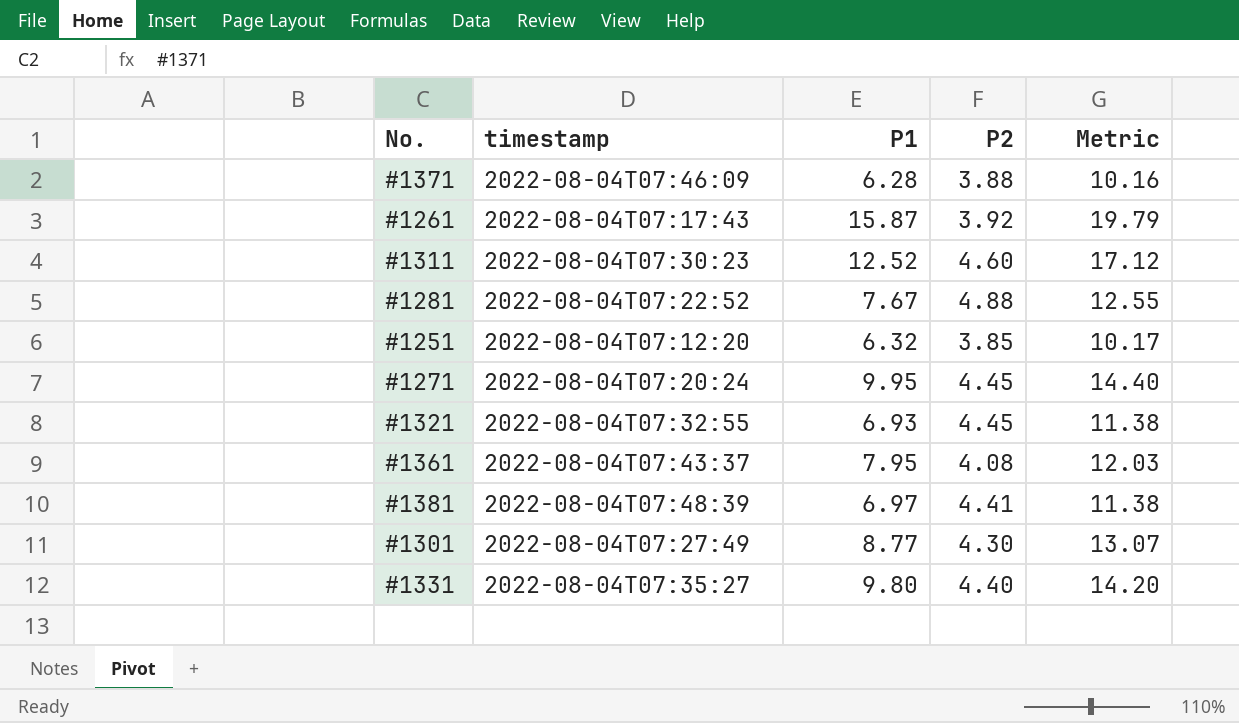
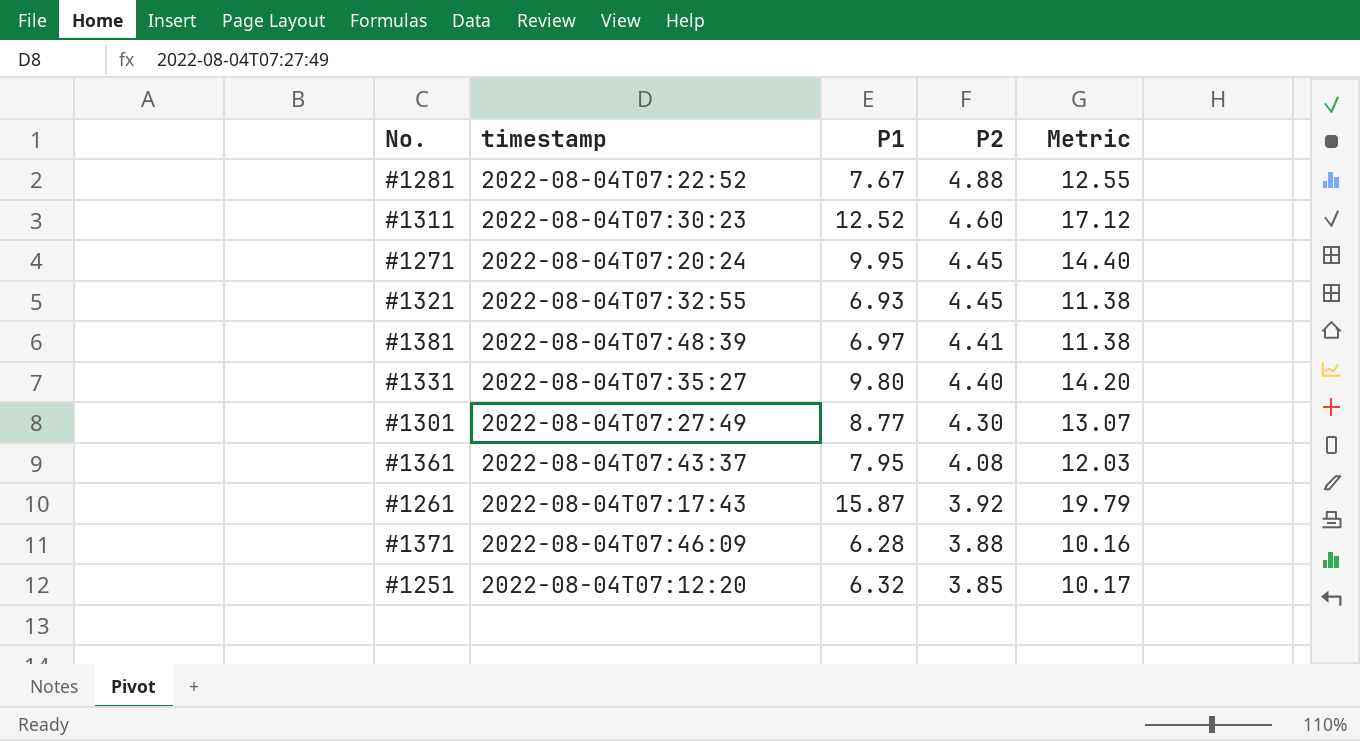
row order: none -> P2 descending

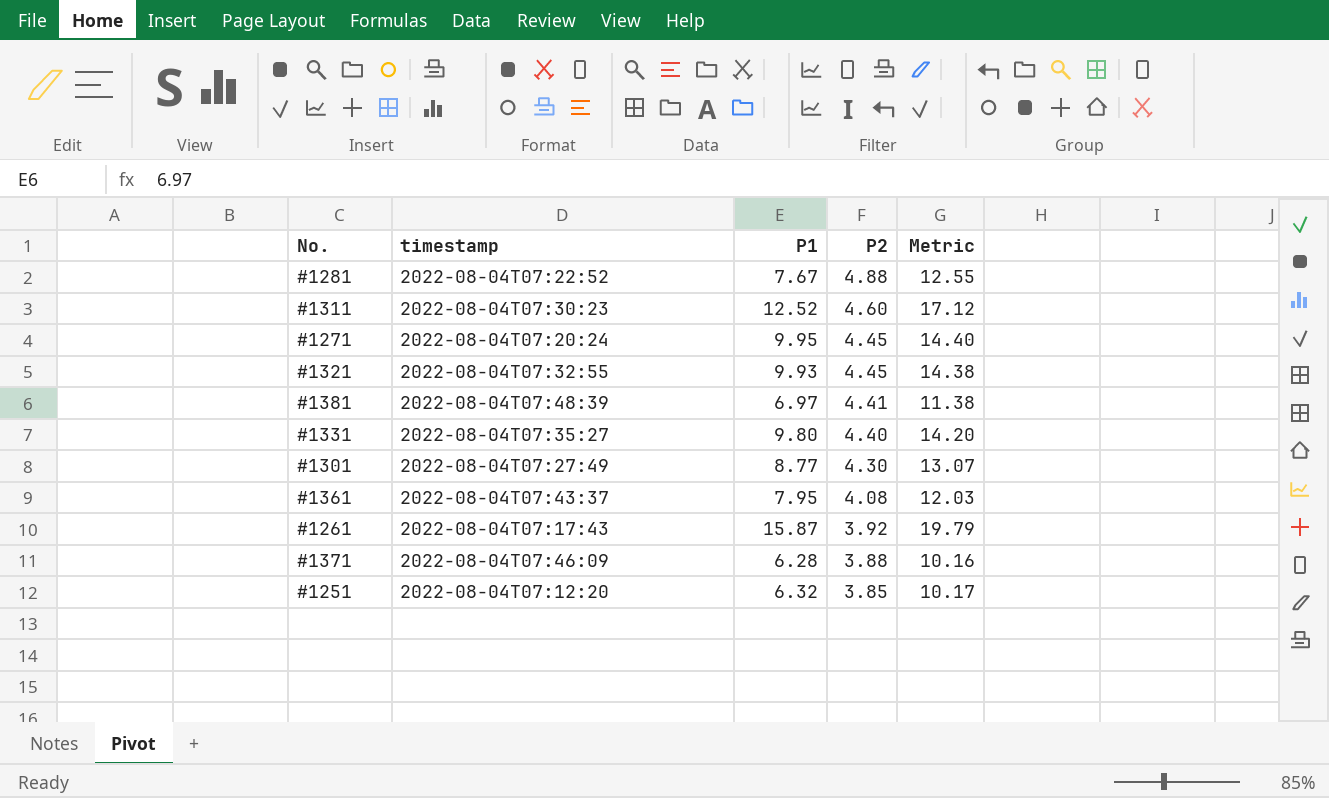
#1321 | P1: 6.93 -> 9.93
#1321 | Metric: 11.38 -> 14.38

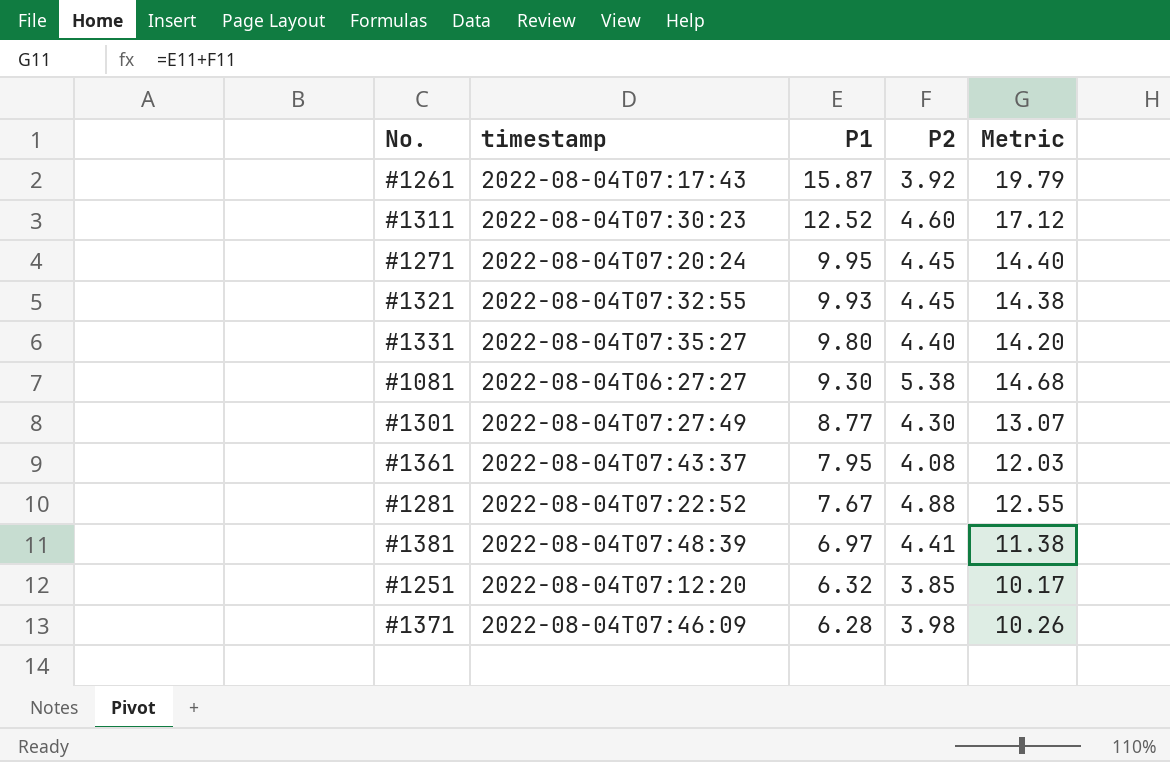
row order: P2 descending -> P1 descending
row #1081: none -> 2022-08-04T06:27:27 | 9.30 | 5.38 | 14.68
#1371 | P2: 3.88 -> 3.98
#1371 | Metric: 10.16 -> 10.26

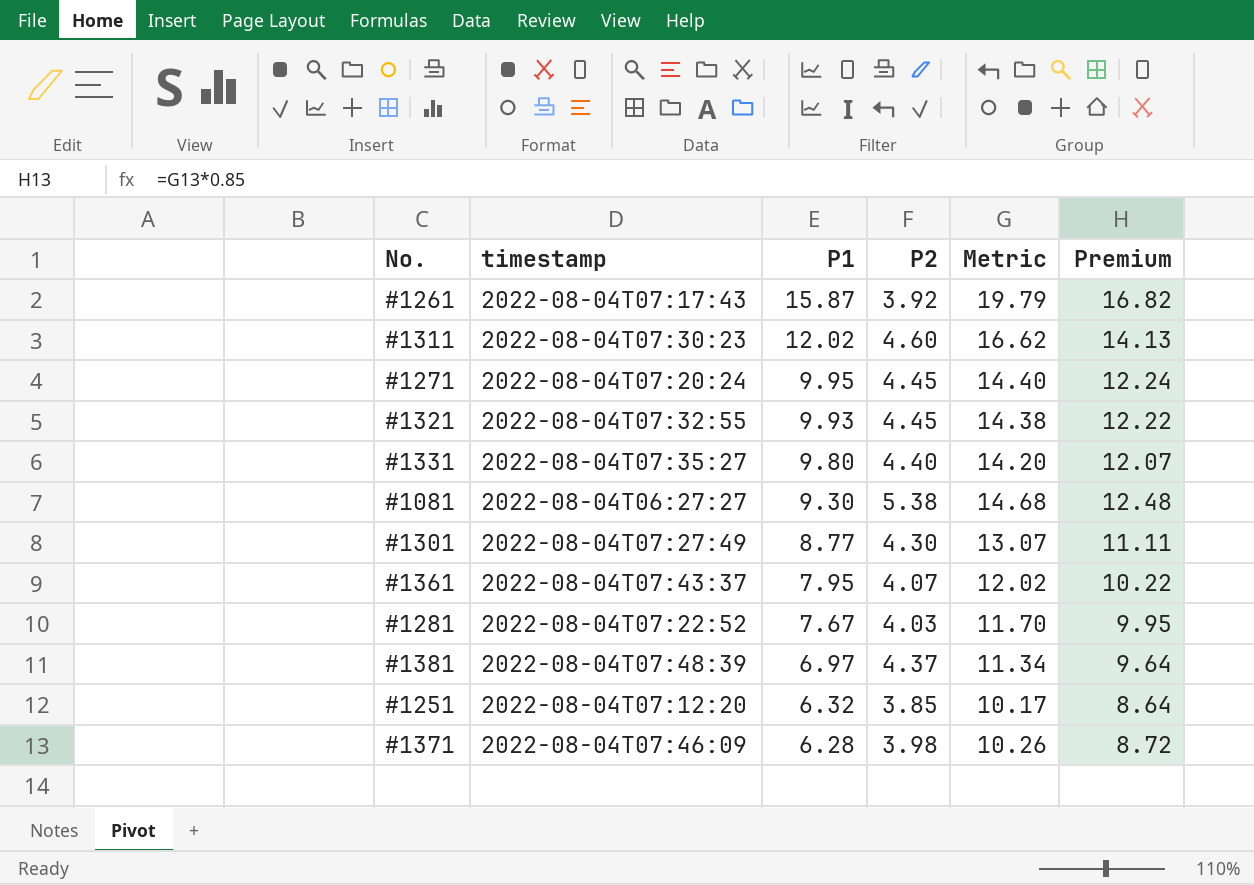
column Premium | formula: none -> [Metric] * 0.85
#1311 | P1: 12.52 -> 12.02
#1311 | Metric: 17.12 -> 16.62
#1361 | P2: 4.08 -> 4.07
#1361 | Metric: 12.03 -> 12.02
#1281 | P2: 4.88 -> 4.03
#1281 | Metric: 12.55 -> 11.70
#1381 | P2: 4.41 -> 4.37
#1381 | Metric: 11.38 -> 11.34

